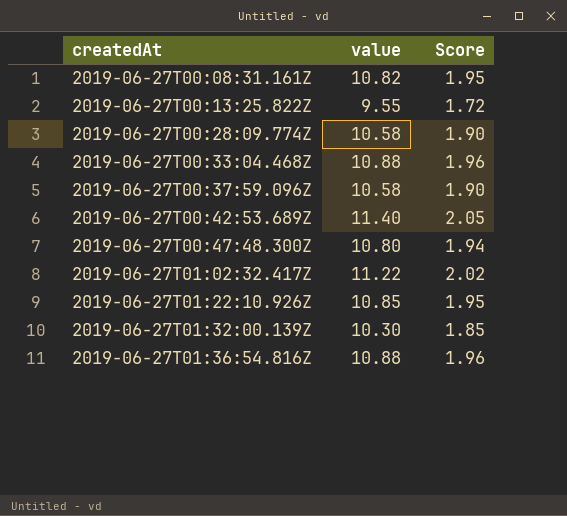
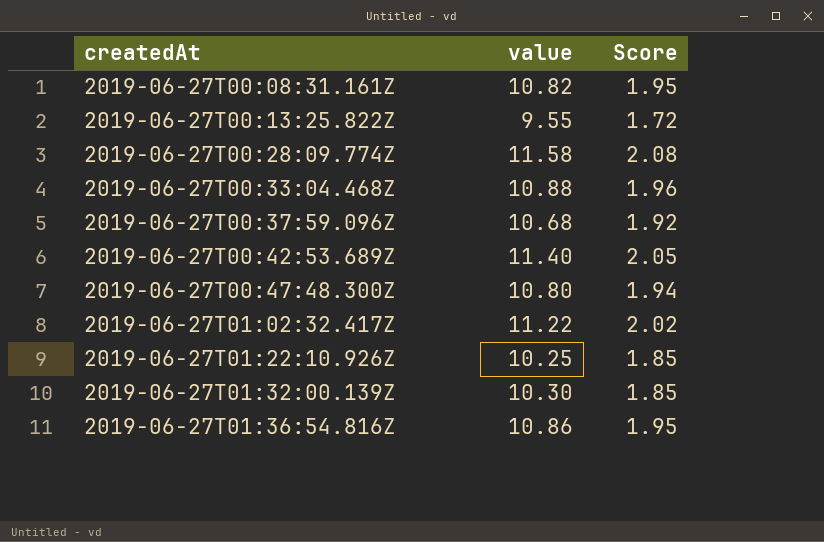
2019-06-27T00:28:09.774Z | value: 10.58 -> 11.58
2019-06-27T00:28:09.774Z | Score: 1.90 -> 2.08
2019-06-27T00:37:59.096Z | value: 10.58 -> 10.68
2019-06-27T00:37:59.096Z | Score: 1.90 -> 1.92
2019-06-27T01:22:10.926Z | value: 10.85 -> 10.25
2019-06-27T01:22:10.926Z | Score: 1.95 -> 1.85
2019-06-27T01:36:54.816Z | value: 10.88 -> 10.86
2019-06-27T01:36:54.816Z | Score: 1.96 -> 1.95

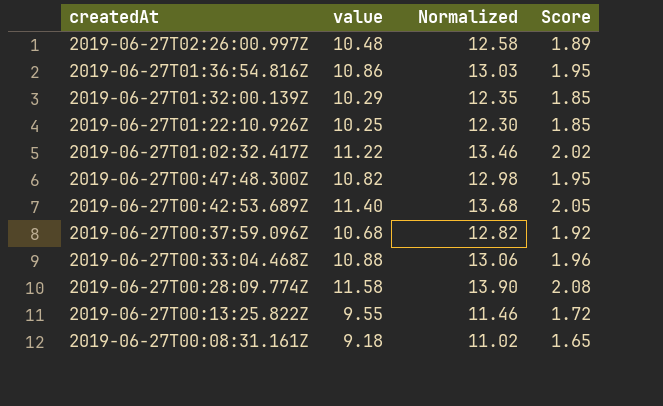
row order: createdAt ascending -> createdAt descending
column Normalized | formula: none -> [value] * 1.2
row 2019-06-27T02:26:00.997Z: none -> 10.48 | 12.58 | 1.89
2019-06-27T01:32:00.139Z | value: 10.30 -> 10.29
2019-06-27T00:47:48.300Z | value: 10.80 -> 10.82
2019-06-27T00:47:48.300Z | Score: 1.94 -> 1.95
2019-06-27T00:08:31.161Z | value: 10.82 -> 9.18
2019-06-27T00:08:31.161Z | Score: 1.95 -> 1.65

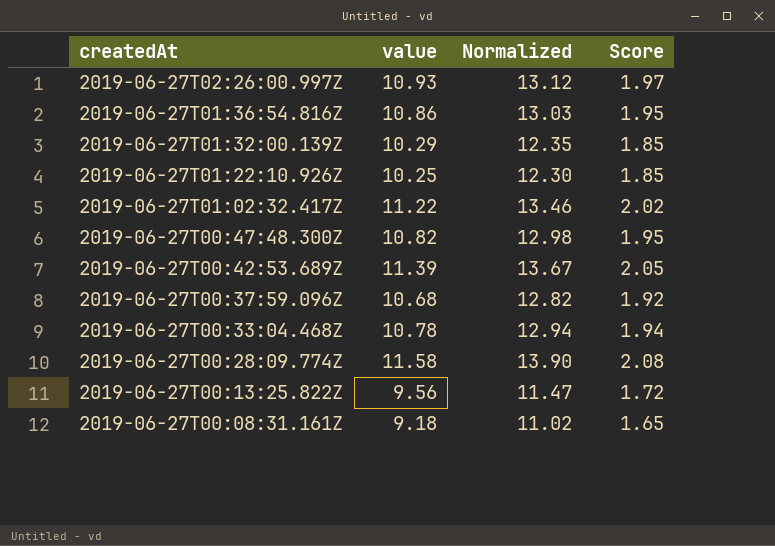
2019-06-27T02:26:00.997Z | value: 10.48 -> 10.93
2019-06-27T02:26:00.997Z | Normalized: 12.58 -> 13.12
2019-06-27T02:26:00.997Z | Score: 1.89 -> 1.97
2019-06-27T00:42:53.689Z | value: 11.40 -> 11.39
2019-06-27T00:42:53.689Z | Normalized: 13.68 -> 13.67
2019-06-27T00:33:04.468Z | value: 10.88 -> 10.78
2019-06-27T00:33:04.468Z | Normalized: 13.06 -> 12.94
2019-06-27T00:33:04.468Z | Score: 1.96 -> 1.94
2019-06-27T00:13:25.822Z | value: 9.55 -> 9.56
2019-06-27T00:13:25.822Z | Normalized: 11.46 -> 11.47

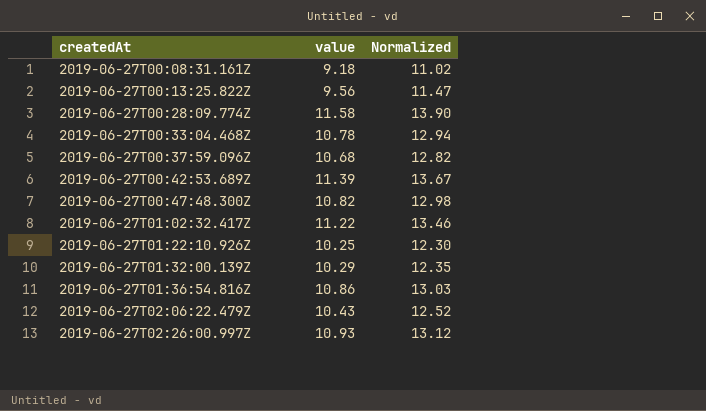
row order: createdAt descending -> createdAt ascending
column Score | formula: [value] * 0.18 -> none
row 2019-06-27T02:06:22.479Z: none -> 10.43 | 12.52

